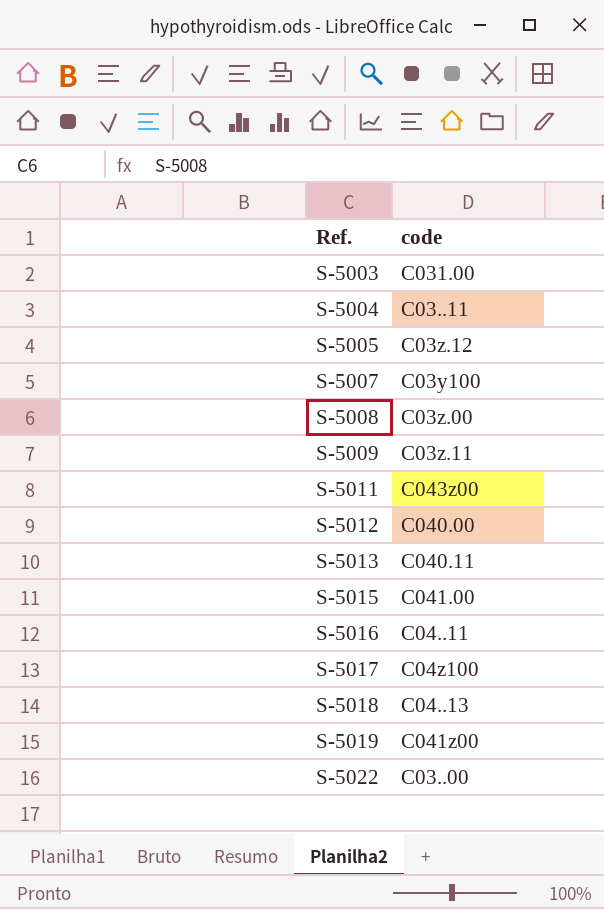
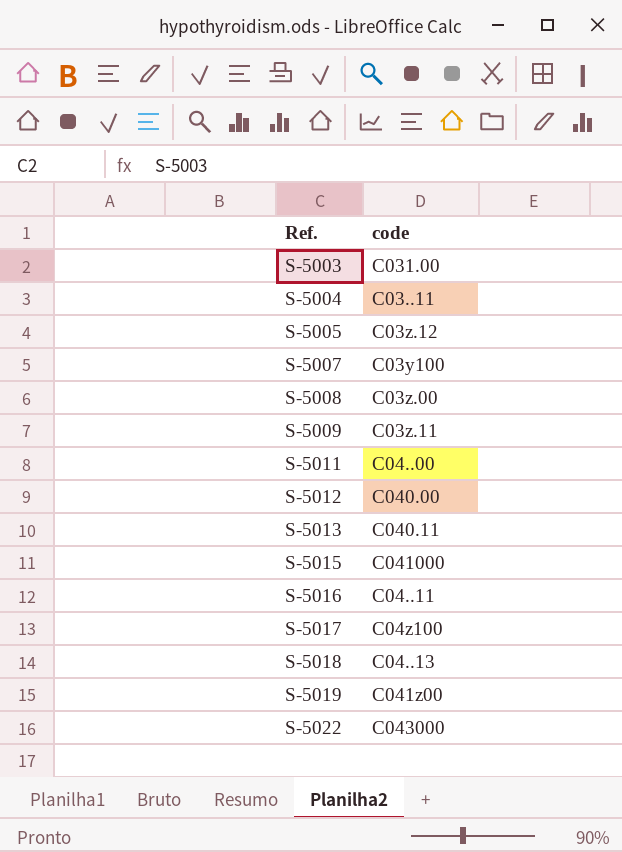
S-5011 | code: C043z00 -> C04..00
S-5015 | code: C041.00 -> C041000
S-5022 | code: C03..00 -> C043000

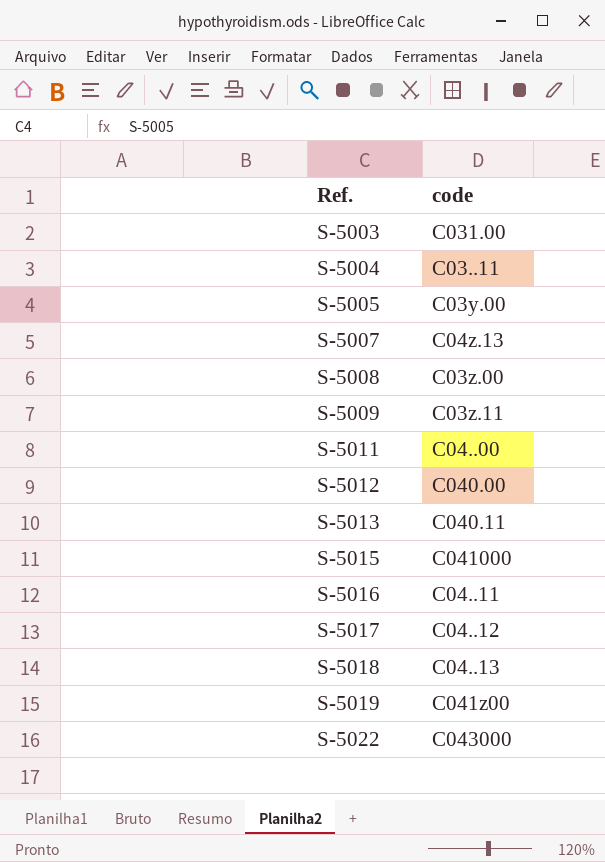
S-5005 | code: C03z.12 -> C03y.00
S-5007 | code: C03y100 -> C04z.13
S-5017 | code: C04z100 -> C04..12

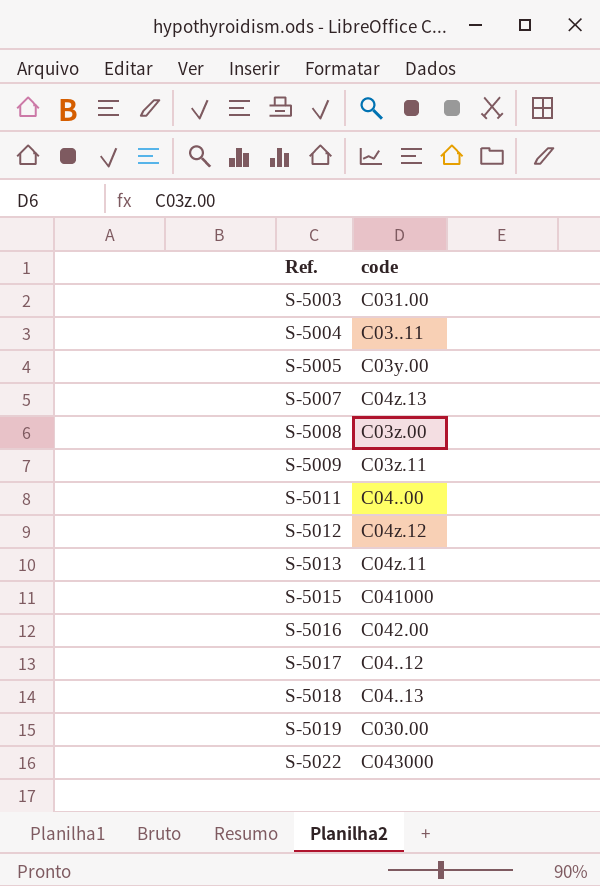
S-5012 | code: C040.00 -> C04z.12
S-5013 | code: C040.11 -> C04z.11
S-5016 | code: C04..11 -> C042.00
S-5019 | code: C041z00 -> C030.00

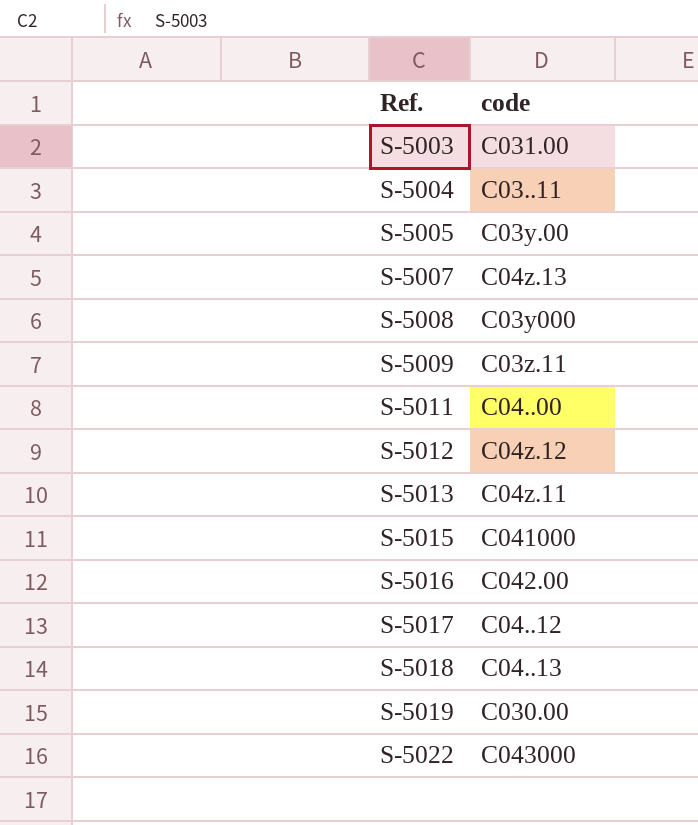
S-5008 | code: C03z.00 -> C03y000

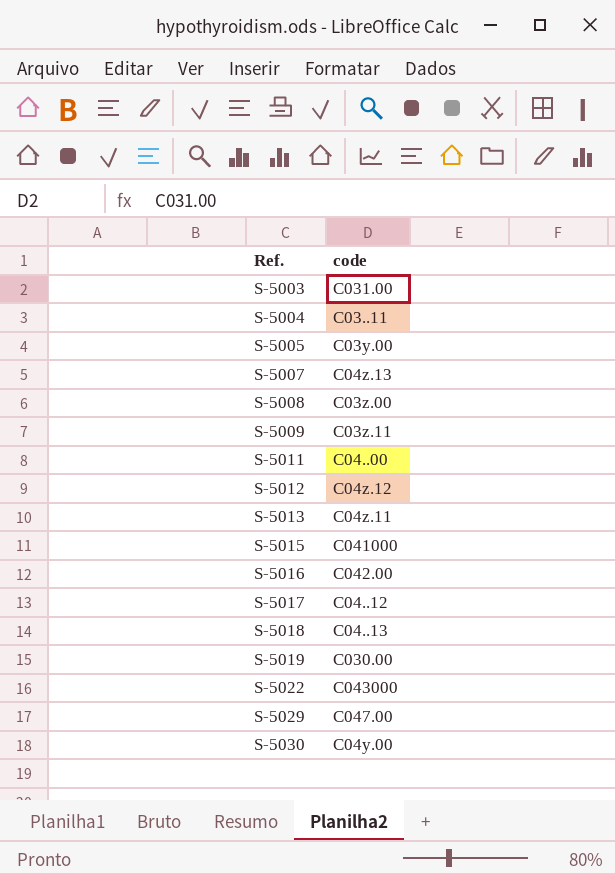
S-5008 | code: C03y000 -> C03z.00
row S-5029: none -> C047.00
row S-5030: none -> C04y.00

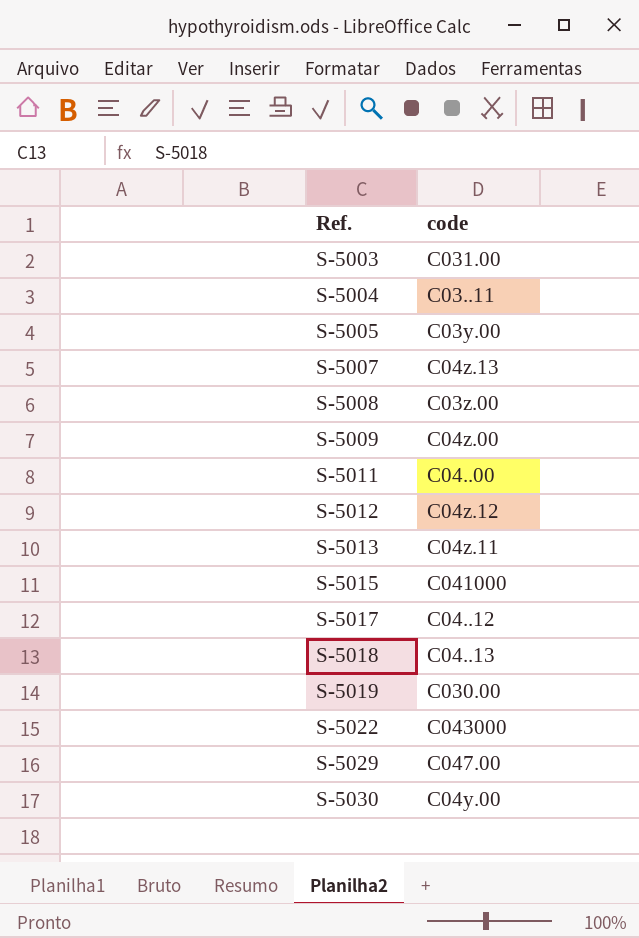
row S-5016: C042.00 -> none
S-5009 | code: C03z.11 -> C04z.00

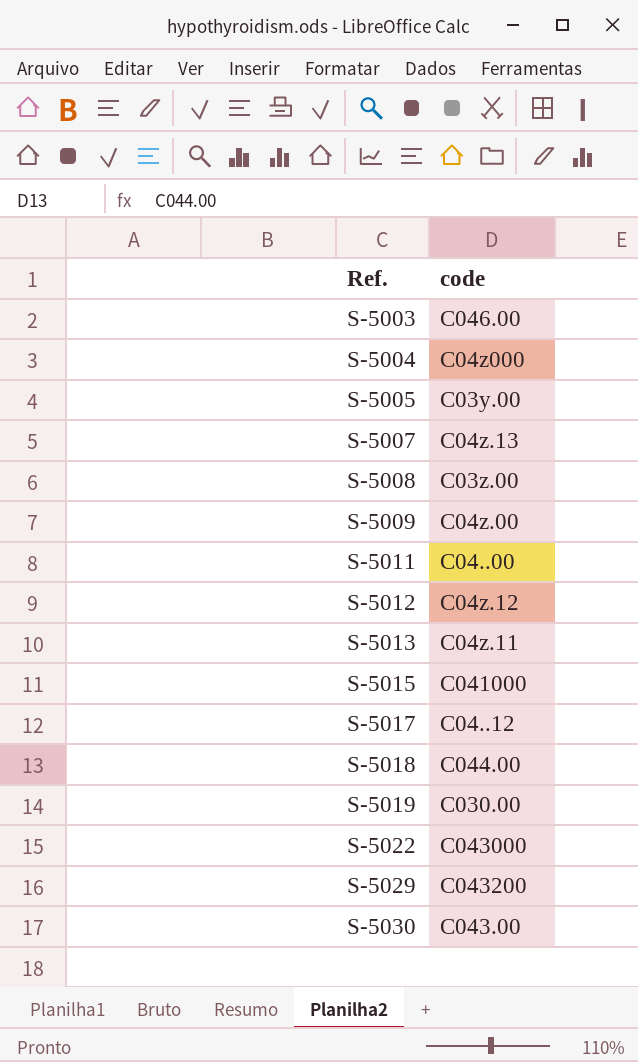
S-5003 | code: C031.00 -> C046.00
S-5004 | code: C03..11 -> C04z000
S-5018 | code: C04..13 -> C044.00
S-5029 | code: C047.00 -> C043200
S-5030 | code: C04y.00 -> C043.00

